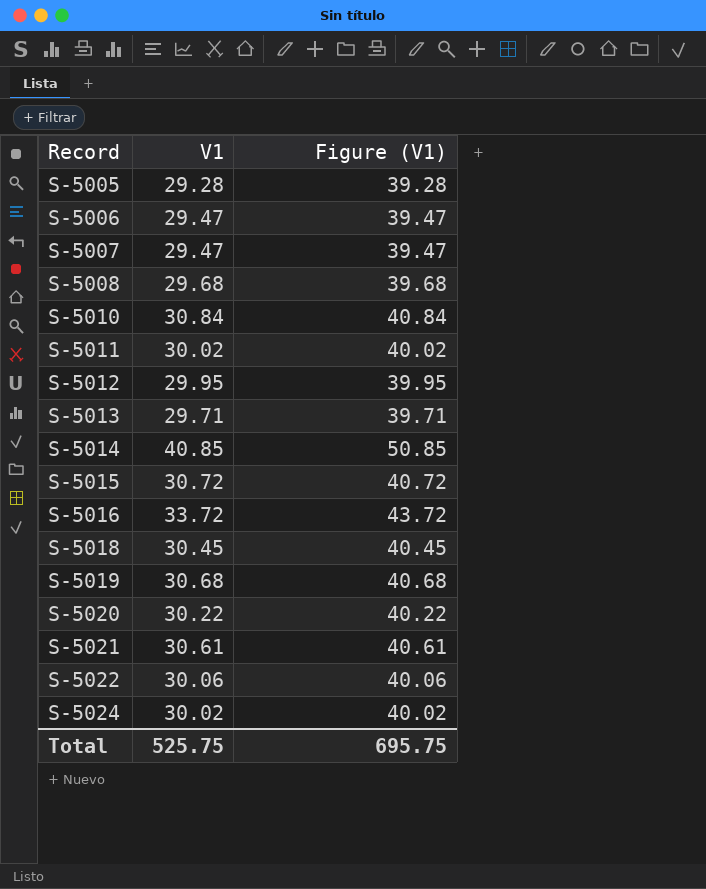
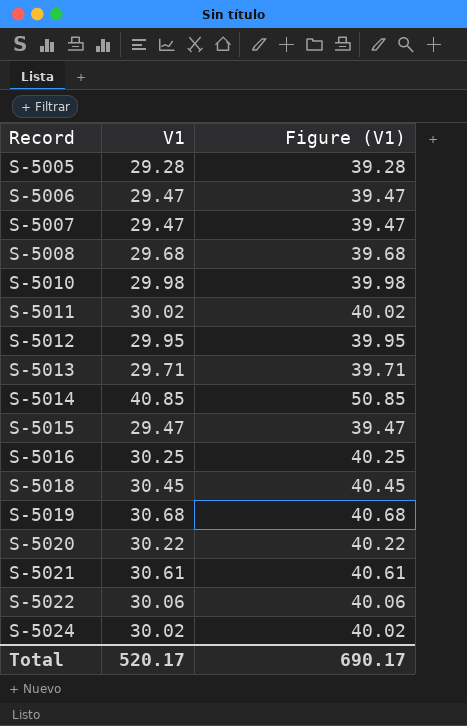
S-5010 | V1: 30.84 -> 29.98
S-5010 | Figure (V1): 40.84 -> 39.98
S-5015 | V1: 30.72 -> 29.47
S-5015 | Figure (V1): 40.72 -> 39.47
S-5016 | V1: 33.72 -> 30.25
S-5016 | Figure (V1): 43.72 -> 40.25
Total | V1: 525.75 -> 520.17
Total | Figure (V1): 695.75 -> 690.17

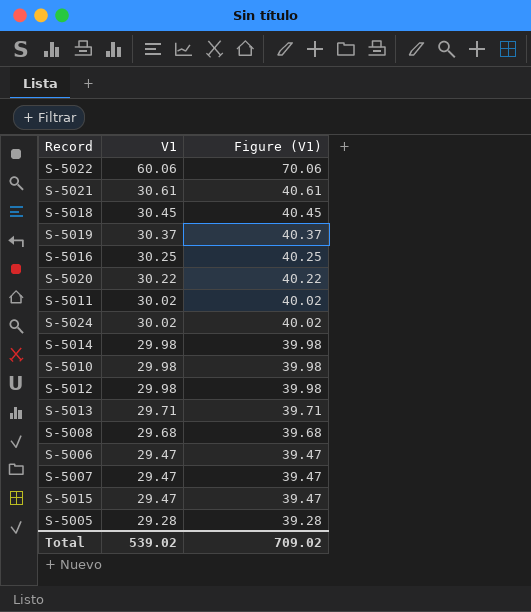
row order: Record ascending -> V1 descending
S-5022 | V1: 30.06 -> 60.06
S-5022 | Figure (V1): 40.06 -> 70.06
S-5019 | V1: 30.68 -> 30.37
S-5019 | Figure (V1): 40.68 -> 40.37
S-5014 | V1: 40.85 -> 29.98
S-5014 | Figure (V1): 50.85 -> 39.98
S-5012 | V1: 29.95 -> 29.98
S-5012 | Figure (V1): 39.95 -> 39.98
Total | V1: 520.17 -> 539.02
Total | Figure (V1): 690.17 -> 709.02

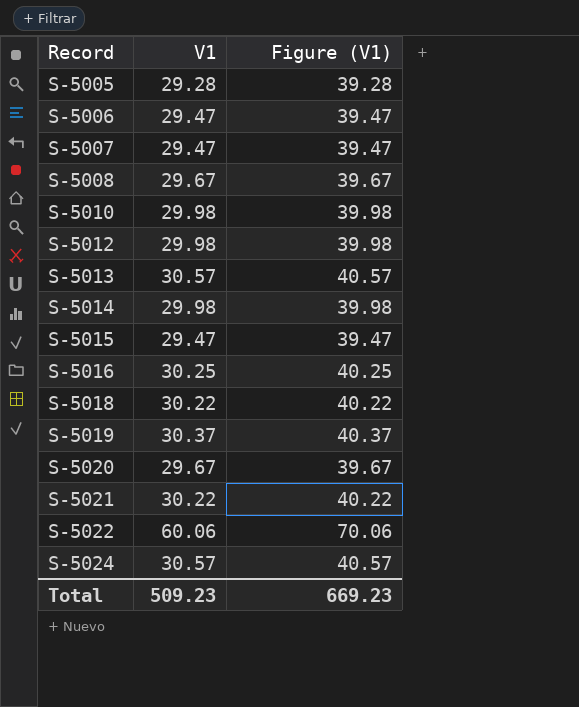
row order: V1 descending -> Record ascending
row S-5011: 30.02 | 40.02 -> none
S-5008 | V1: 29.68 -> 29.67
S-5008 | Figure (V1): 39.68 -> 39.67
S-5013 | V1: 29.71 -> 30.57
S-5013 | Figure (V1): 39.71 -> 40.57
S-5018 | V1: 30.45 -> 30.22
S-5018 | Figure (V1): 40.45 -> 40.22
S-5020 | V1: 30.22 -> 29.67
S-5020 | Figure (V1): 40.22 -> 39.67
S-5021 | V1: 30.61 -> 30.22
S-5021 | Figure (V1): 40.61 -> 40.22
S-5024 | V1: 30.02 -> 30.57
S-5024 | Figure (V1): 40.02 -> 40.57
Total | V1: 539.02 -> 509.23
Total | Figure (V1): 709.02 -> 669.23

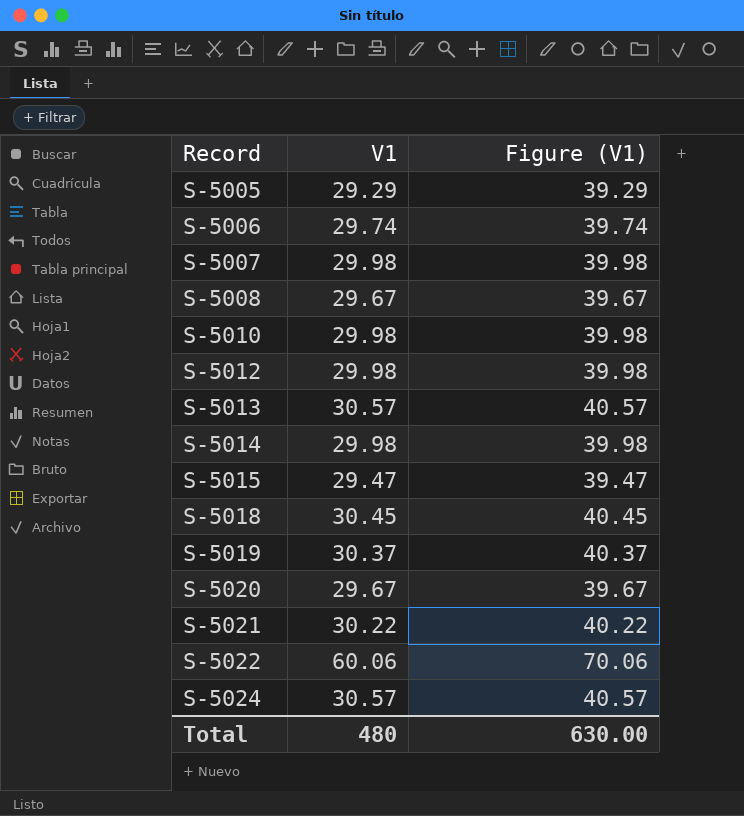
row S-5016: 30.25 | 40.25 -> none
S-5005 | V1: 29.28 -> 29.29
S-5005 | Figure (V1): 39.28 -> 39.29
S-5006 | V1: 29.47 -> 29.74
S-5006 | Figure (V1): 39.47 -> 39.74
S-5007 | V1: 29.47 -> 29.98
S-5007 | Figure (V1): 39.47 -> 39.98
S-5018 | V1: 30.22 -> 30.45
S-5018 | Figure (V1): 40.22 -> 40.45
Total | V1: 509.23 -> 480
Total | Figure (V1): 669.23 -> 630.00

